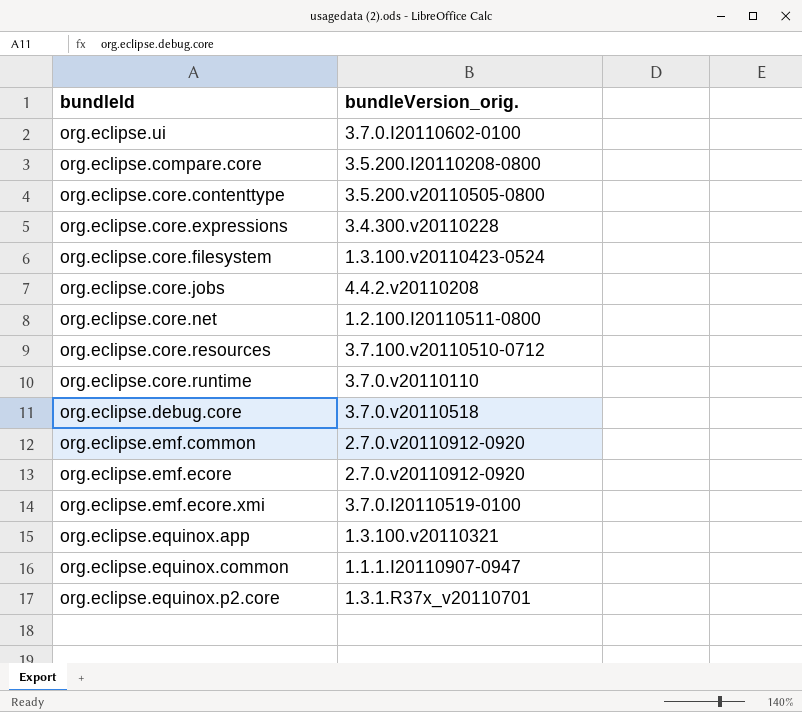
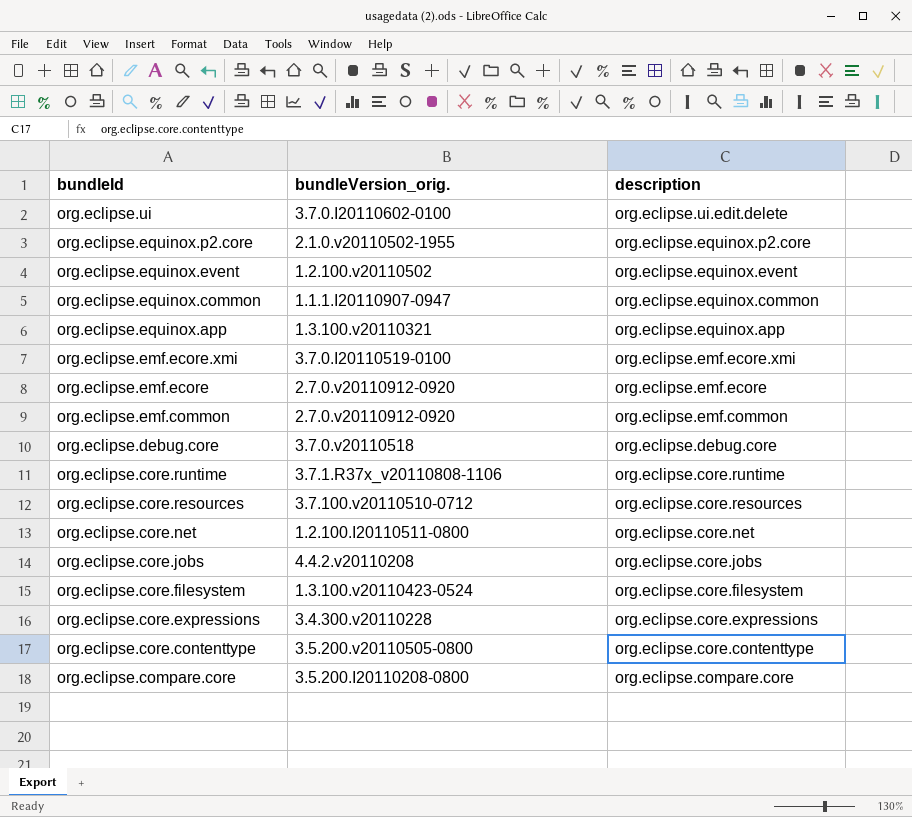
row order: none -> bundleId descending
column description | position: none -> 3
org.eclipse.equinox.p2.core | bundleVersion_orig.: 1.3.1.R37x_v20110701 -> 2.1.0.v20110502-1955
row org.eclipse.equinox.event: none -> 1.2.100.v20110502 | org.eclipse.equinox.event
org.eclipse.core.runtime | bundleVersion_orig.: 3.7.0.v20110110 -> 3.7.1.R37x_v20110808-1106

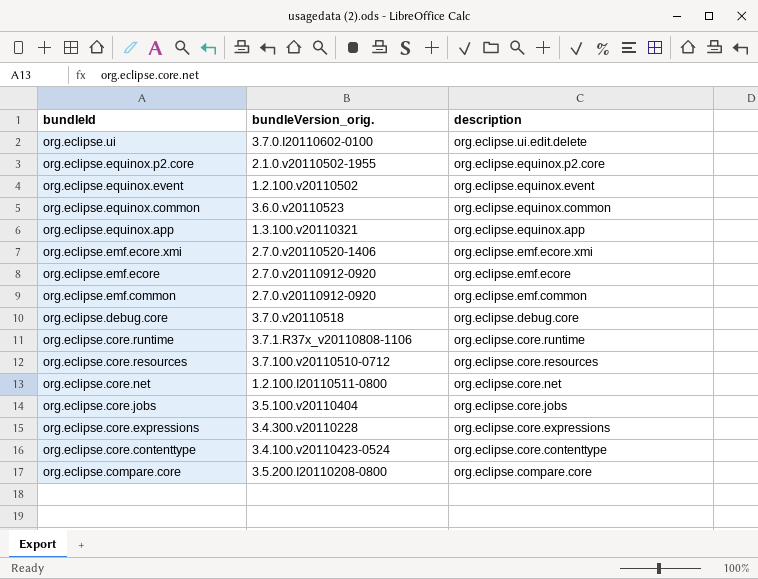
row org.eclipse.core.filesystem: 1.3.100.v20110423-0524 | org.eclipse.core.filesystem -> none
org.eclipse.equinox.common | bundleVersion_orig.: 1.1.1.I20110907-0947 -> 3.6.0.v20110523
org.eclipse.emf.ecore.xmi | bundleVersion_orig.: 3.7.0.I20110519-0100 -> 2.7.0.v20110520-1406
org.eclipse.core.jobs | bundleVersion_orig.: 4.4.2.v20110208 -> 3.5.100.v20110404
org.eclipse.core.contenttype | bundleVersion_orig.: 3.5.200.v20110505-0800 -> 3.4.100.v20110423-0524

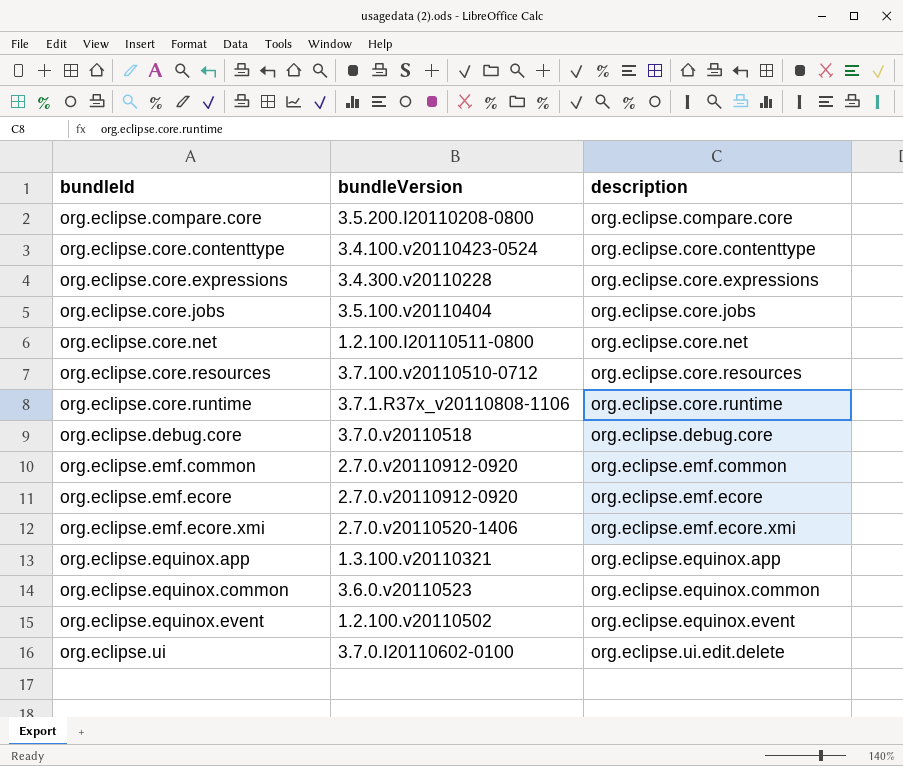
row order: bundleId descending -> bundleId ascending
column name: bundleVersion_orig. -> bundleVersion
row org.eclipse.equinox.p2.core: 2.1.0.v20110502-1955 | org.eclipse.equinox.p2.core -> none

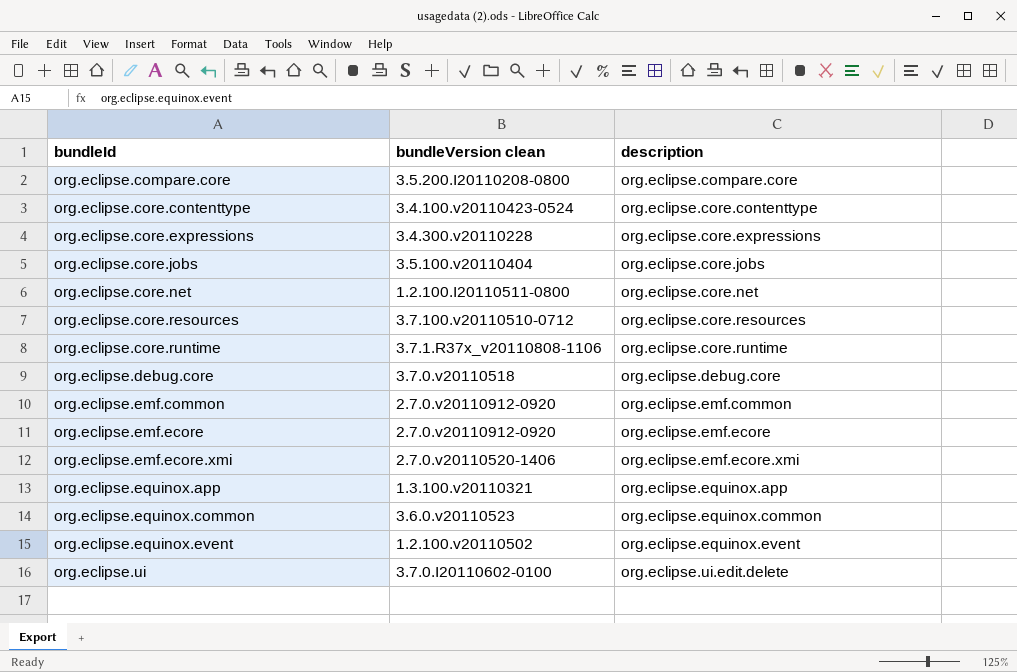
column name: bundleVersion -> bundleVersion clean

